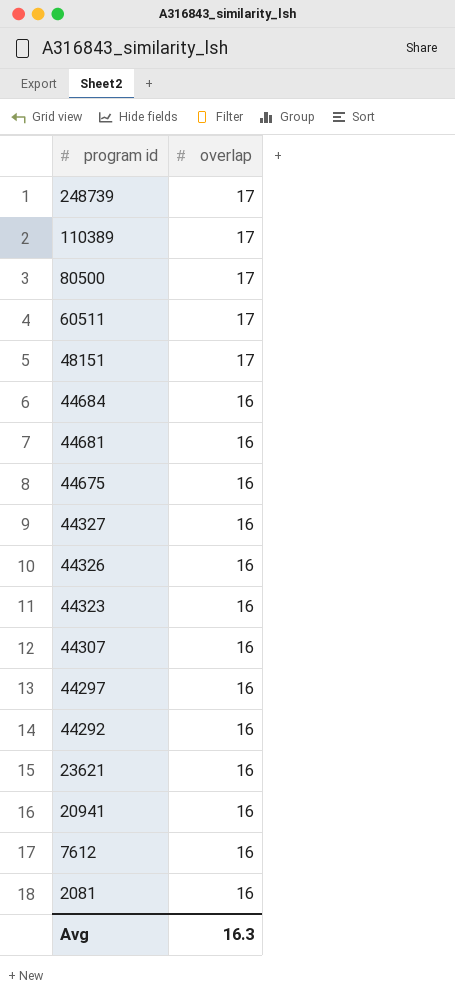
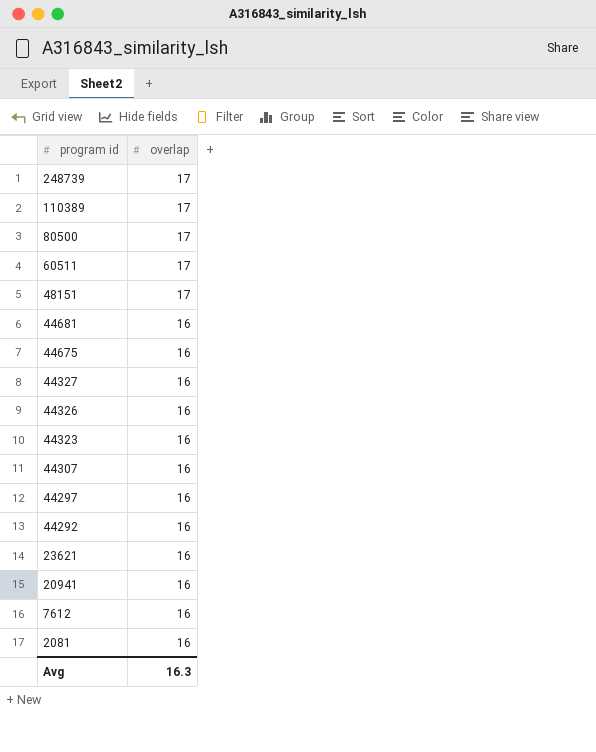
row 44684: 16 -> none

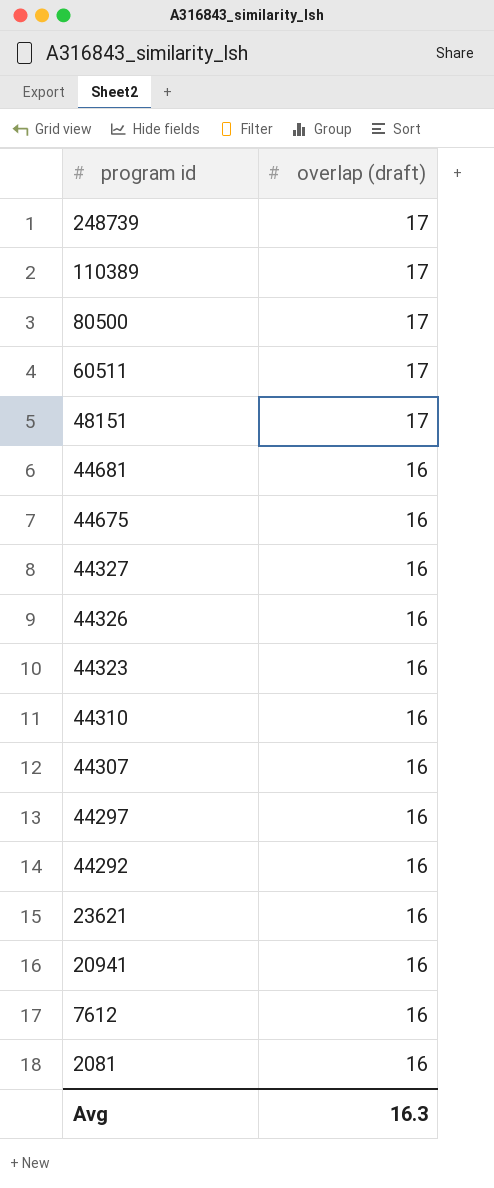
column name: overlap -> overlap (draft)
row 44310: none -> 16

